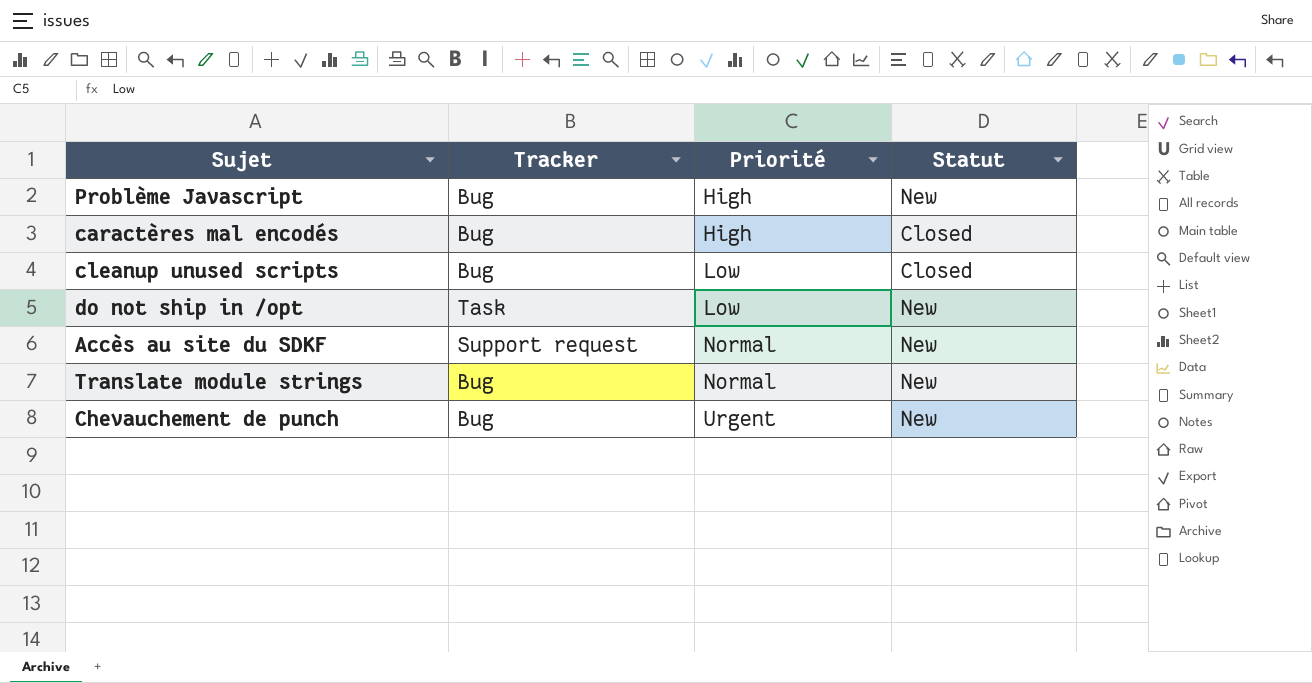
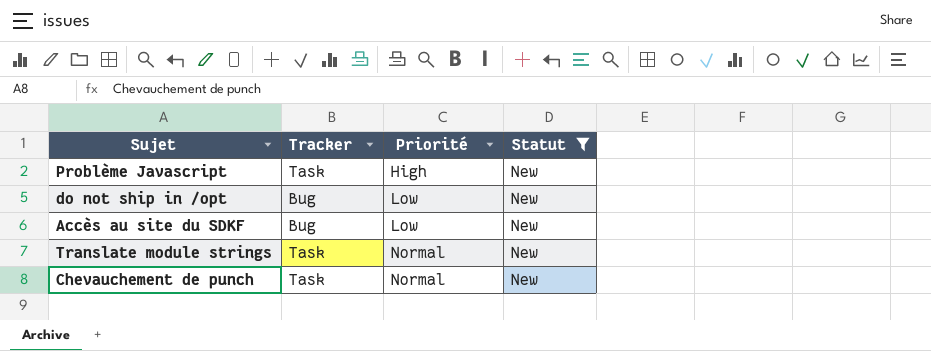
filter: none -> Statut = New
Problème Javascript | Tracker: Bug -> Task
do not ship in /opt | Tracker: Task -> Bug
Accès au site du SDKF | Tracker: Support request -> Bug
Accès au site du SDKF | Priorité: Normal -> Low
Translate module strings | Tracker: Bug -> Task
Chevauchement de punch | Tracker: Bug -> Task
Chevauchement de punch | Priorité: Urgent -> Normal

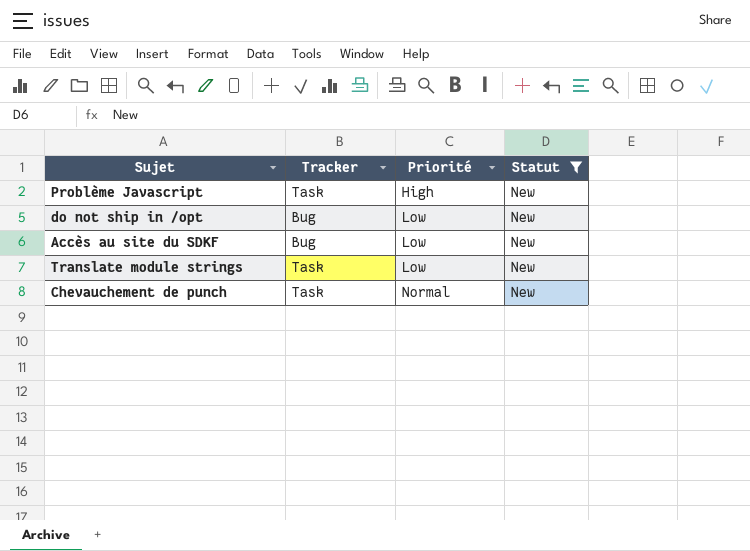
Translate module strings | Priorité: Normal -> Low

